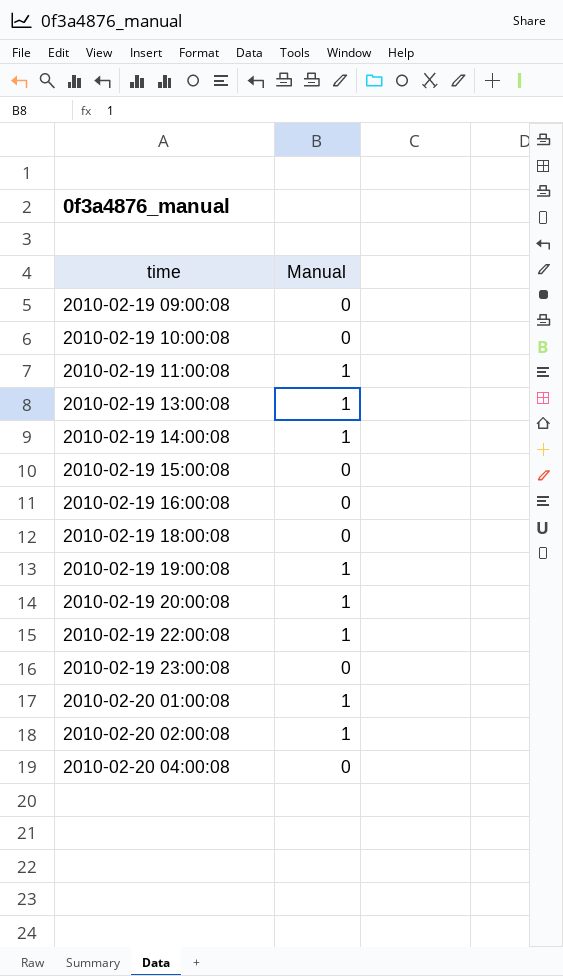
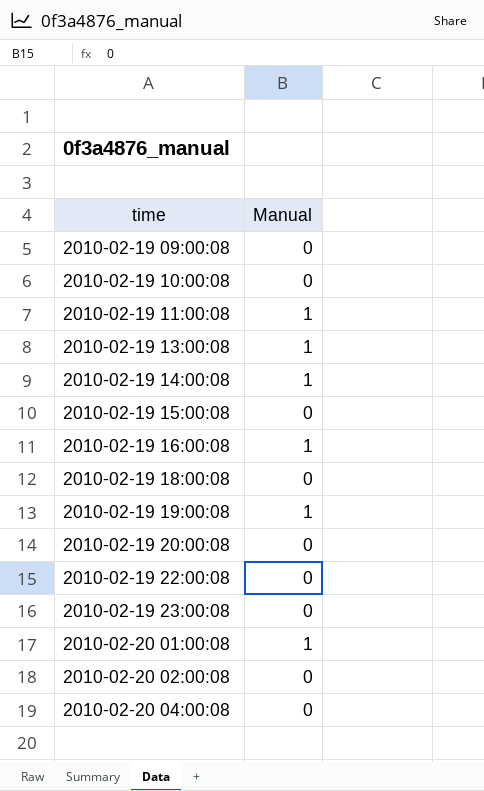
2010-02-19 16:00:08 | Manual: 0 -> 1
2010-02-19 20:00:08 | Manual: 1 -> 0
2010-02-19 22:00:08 | Manual: 1 -> 0
2010-02-20 02:00:08 | Manual: 1 -> 0

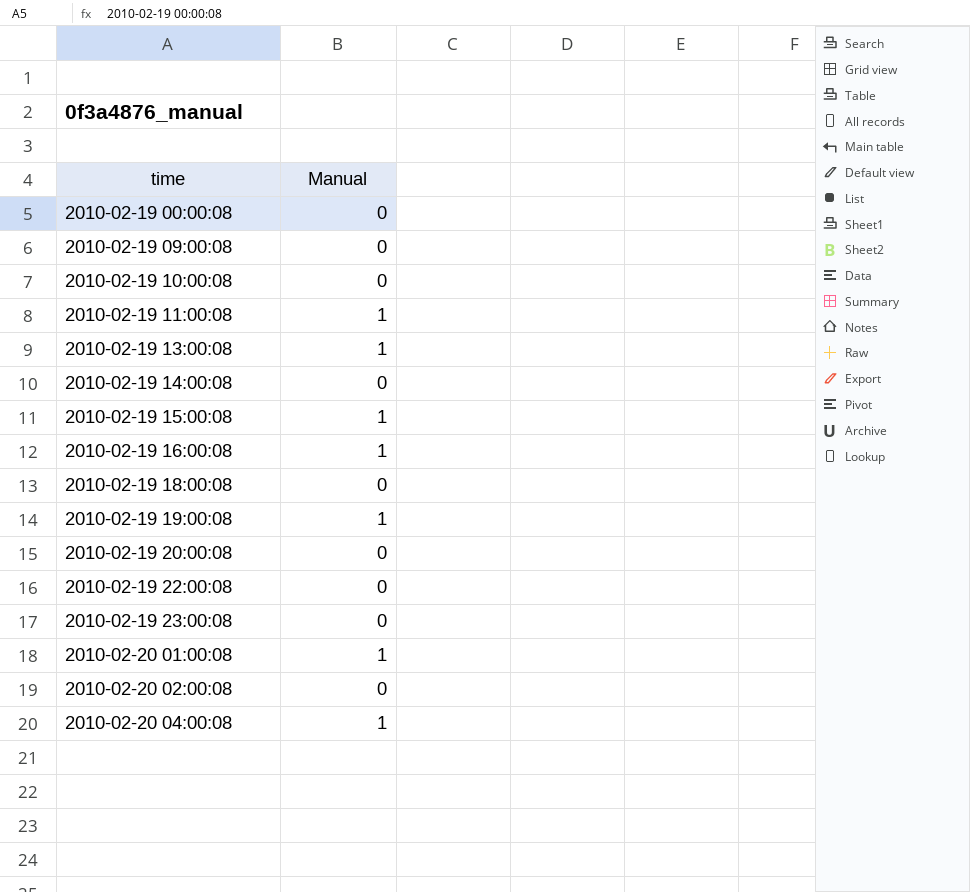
row 2010-02-19 00:00:08: none -> 0
2010-02-19 14:00:08 | Manual: 1 -> 0
2010-02-19 15:00:08 | Manual: 0 -> 1
2010-02-20 04:00:08 | Manual: 0 -> 1

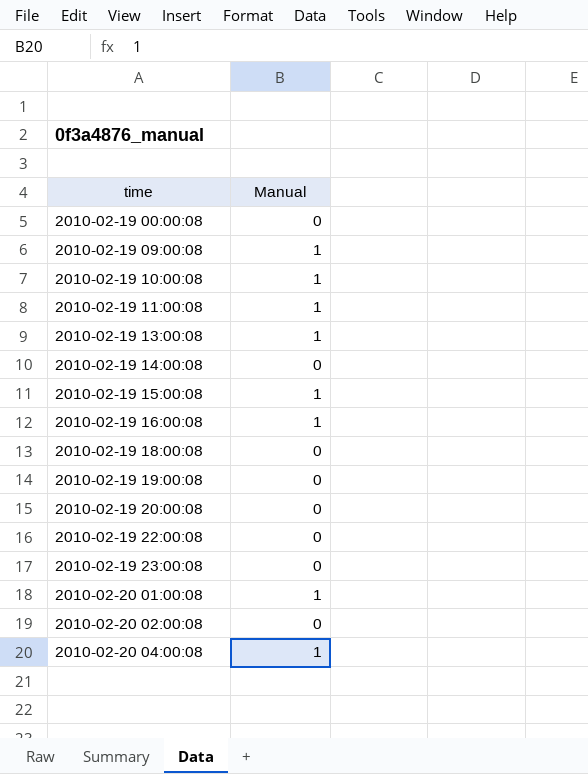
2010-02-19 09:00:08 | Manual: 0 -> 1
2010-02-19 10:00:08 | Manual: 0 -> 1
2010-02-19 19:00:08 | Manual: 1 -> 0

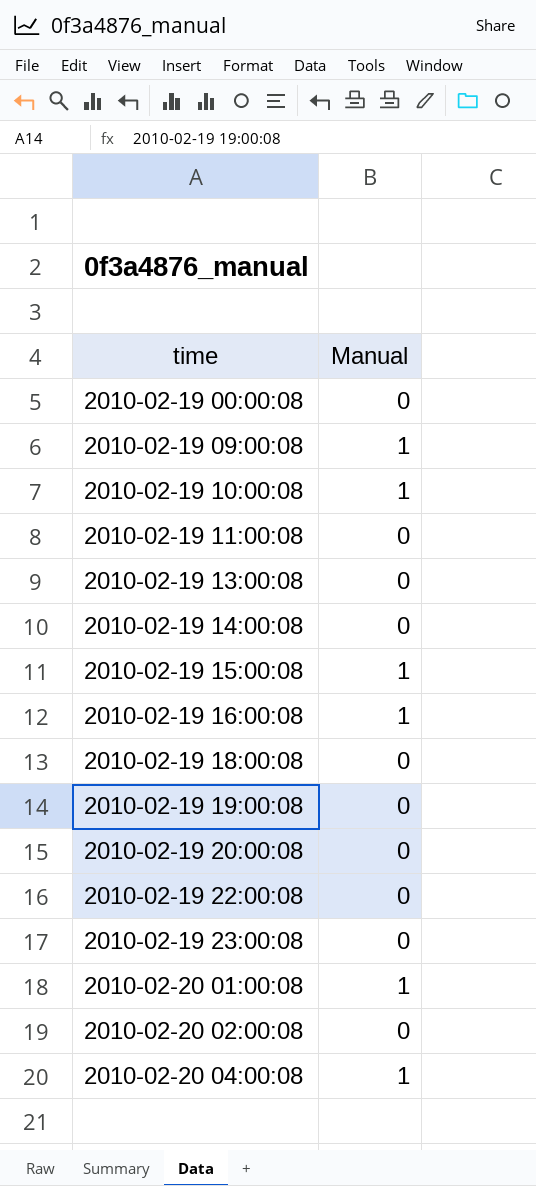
2010-02-19 11:00:08 | Manual: 1 -> 0
2010-02-19 13:00:08 | Manual: 1 -> 0

